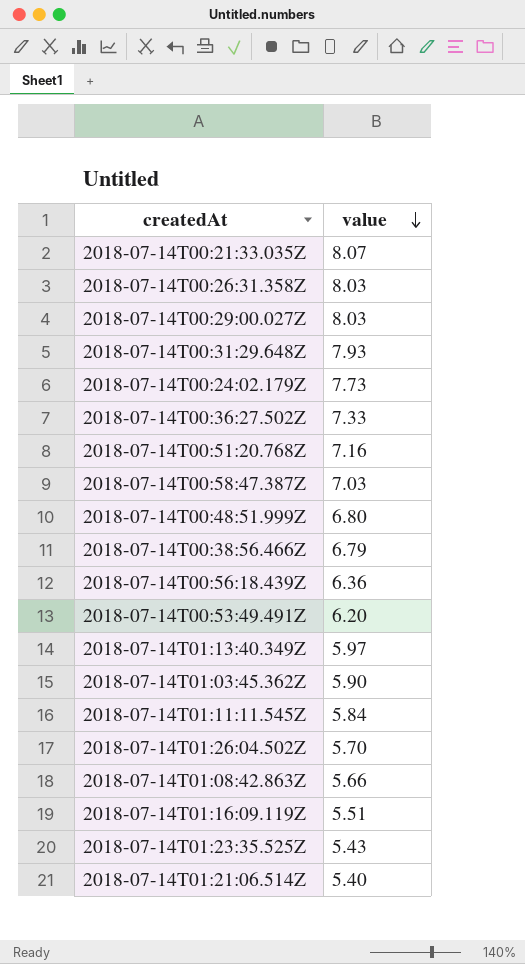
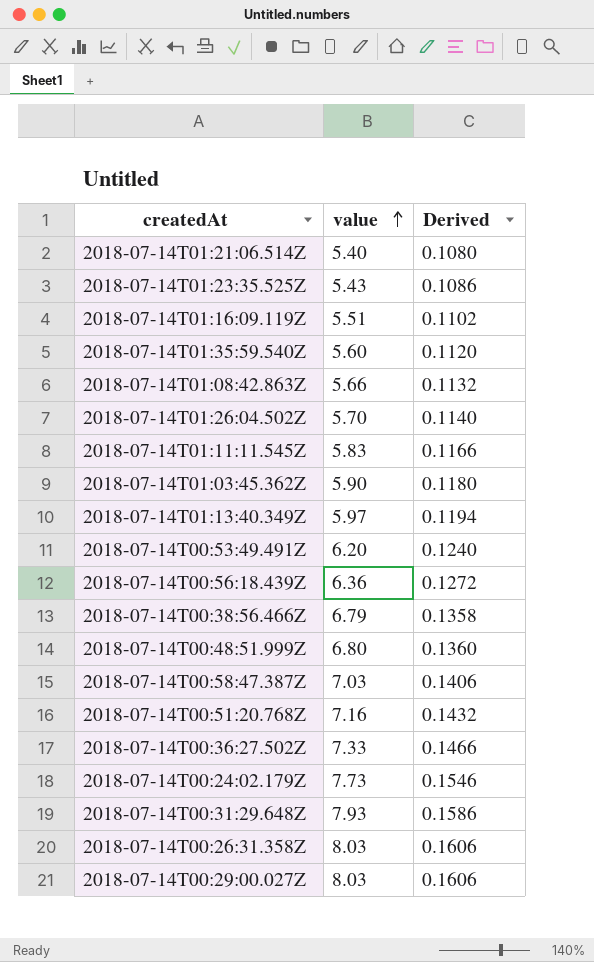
row order: value descending -> value ascending
column Derived | formula: none -> [value] * 0.02
row 2018-07-14T00:21:33.035Z: 8.07 -> none
row 2018-07-14T01:35:59.540Z: none -> 5.60 | 0.1120
2018-07-14T01:11:11.545Z | value: 5.84 -> 5.83

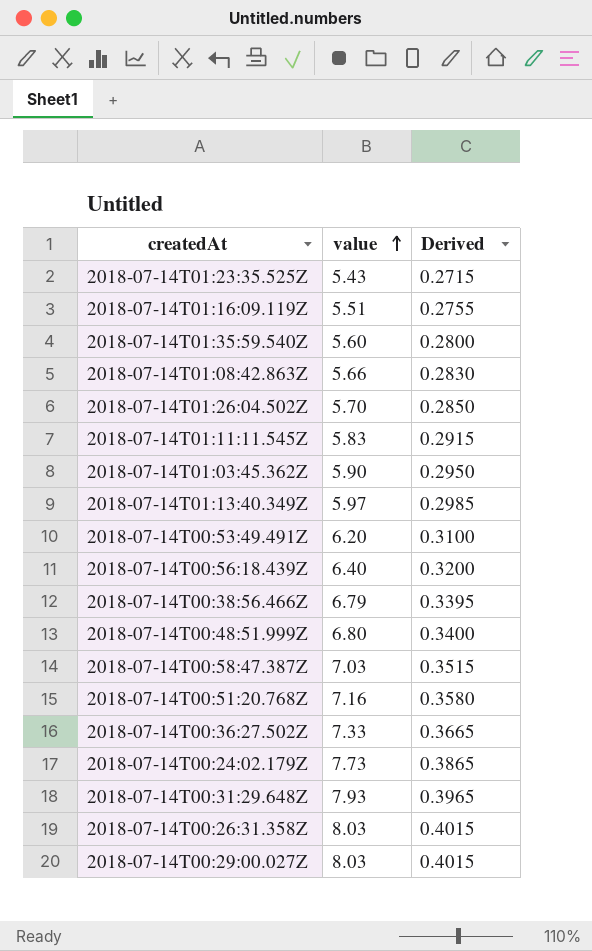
column Derived | formula: [value] * 0.02 -> [value] * 0.05
row 2018-07-14T01:21:06.514Z: 5.40 | 0.1080 -> none
2018-07-14T00:56:18.439Z | value: 6.36 -> 6.40

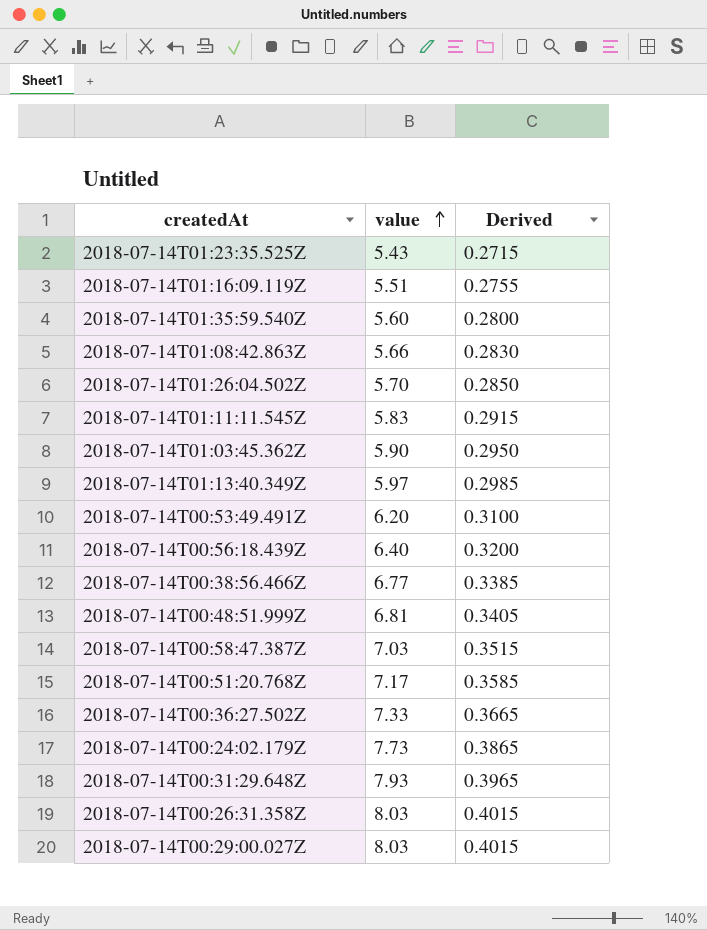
2018-07-14T00:38:56.466Z | value: 6.79 -> 6.77
2018-07-14T00:38:56.466Z | Derived: 0.3395 -> 0.3385
2018-07-14T00:48:51.999Z | value: 6.80 -> 6.81
2018-07-14T00:48:51.999Z | Derived: 0.3400 -> 0.3405
2018-07-14T00:51:20.768Z | value: 7.16 -> 7.17
2018-07-14T00:51:20.768Z | Derived: 0.3580 -> 0.3585

